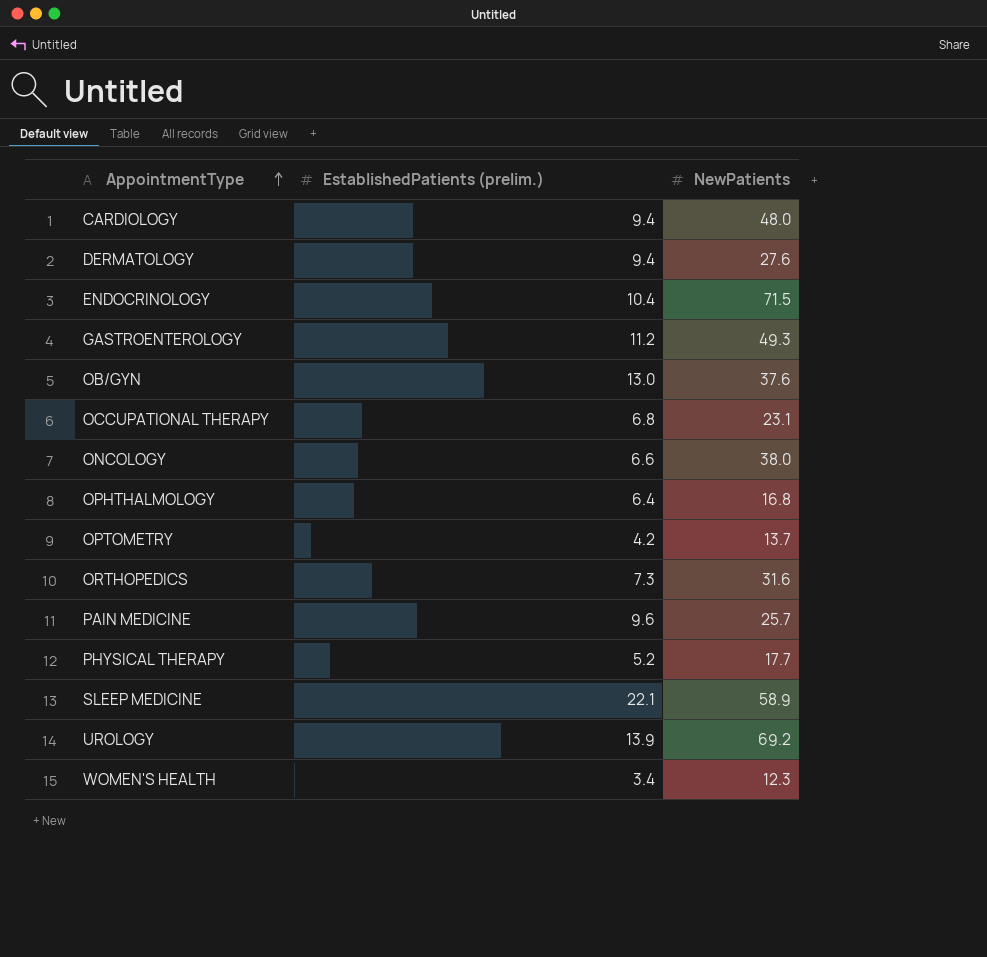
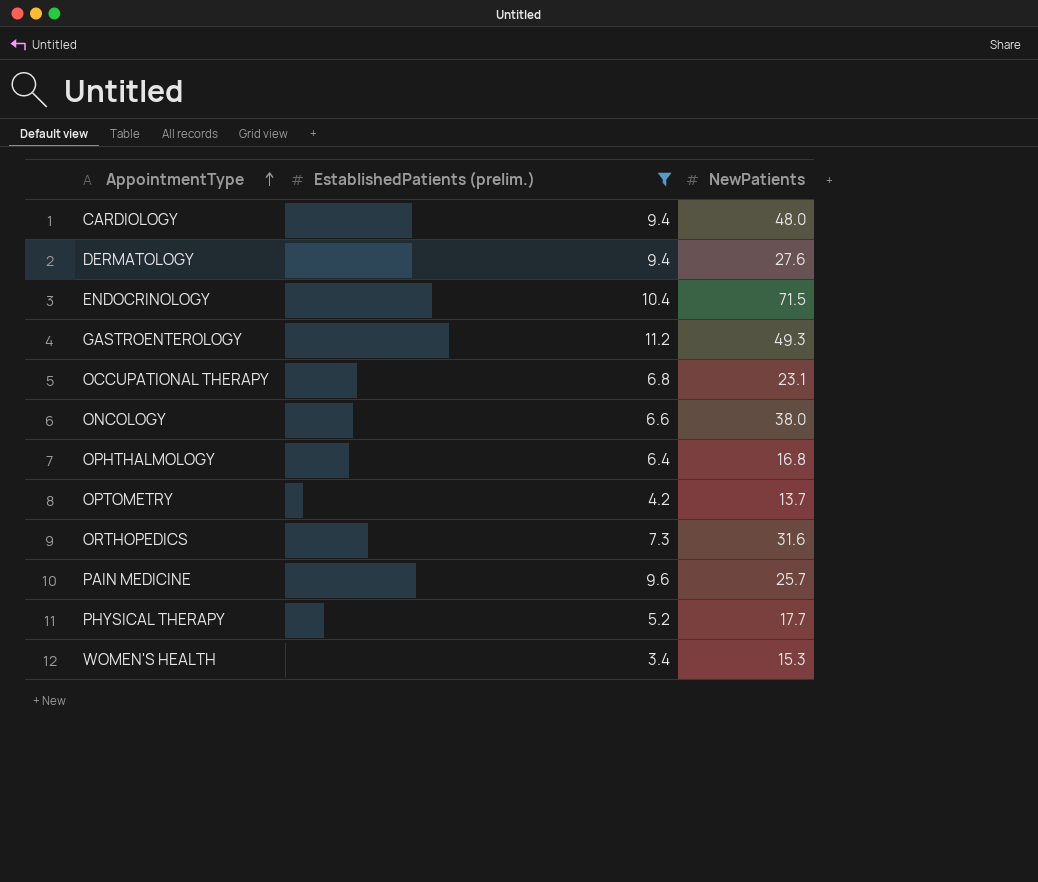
filter: none -> EstablishedPatients (prelim.) <= 11.2
WOMEN'S HEALTH | NewPatients: 12.3 -> 15.3

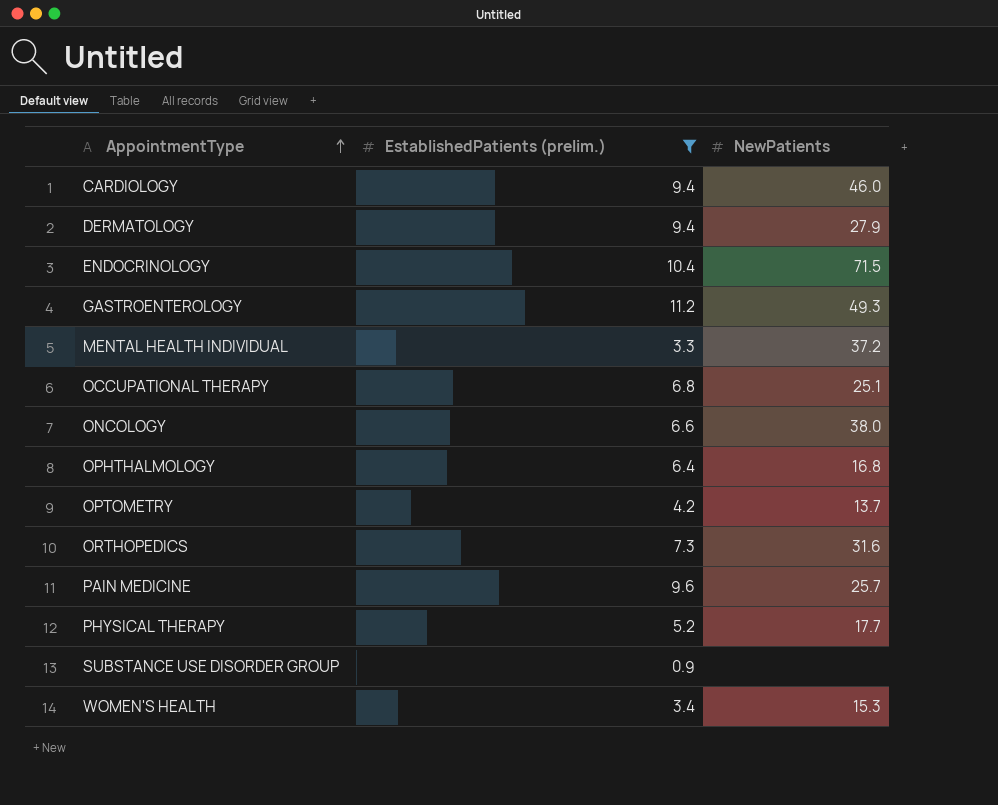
CARDIOLOGY | NewPatients: 48.0 -> 46.0
DERMATOLOGY | NewPatients: 27.6 -> 27.9
row MENTAL HEALTH INDIVIDUAL: none -> 3.3 | 37.2
OCCUPATIONAL THERAPY | NewPatients: 23.1 -> 25.1
row SUBSTANCE USE DISORDER GROUP: none -> 0.9 | none

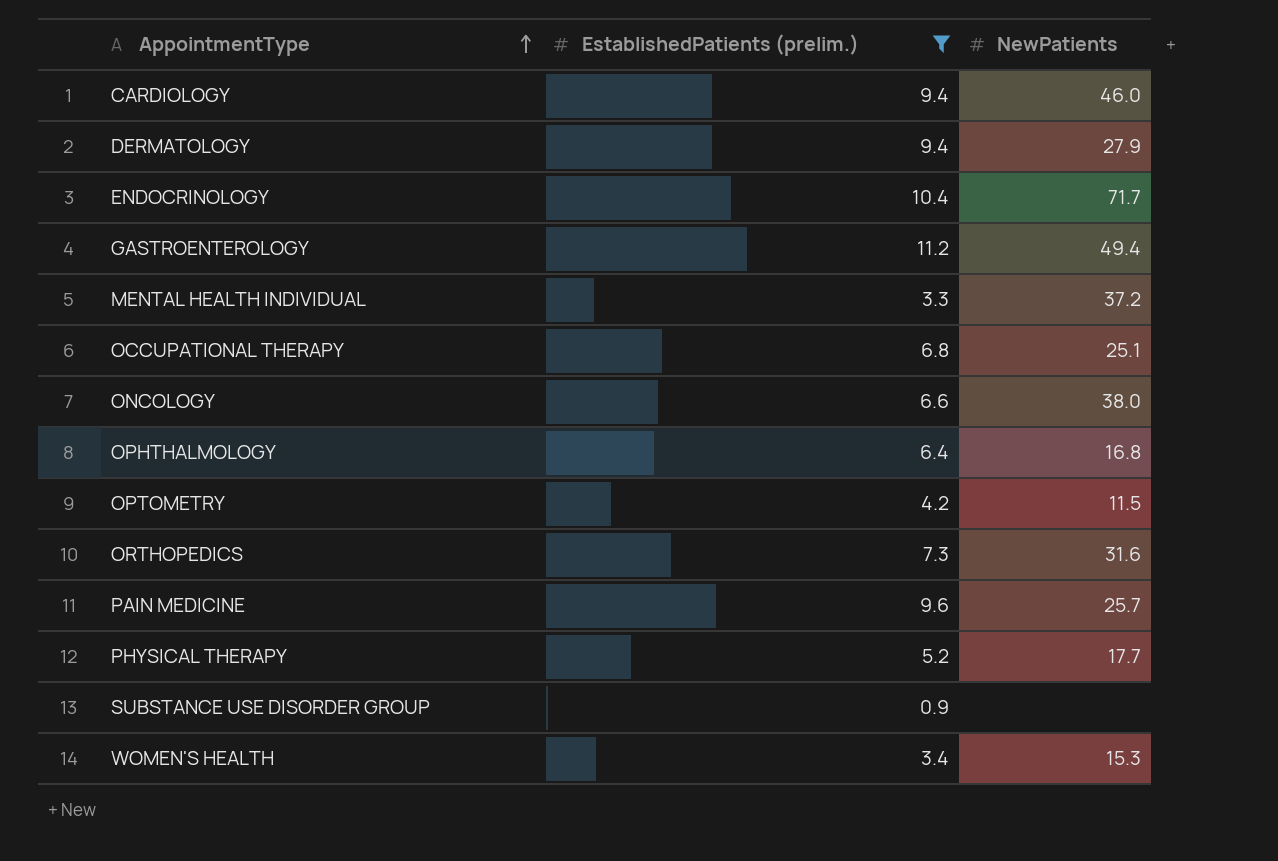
ENDOCRINOLOGY | NewPatients: 71.5 -> 71.7
GASTROENTEROLOGY | NewPatients: 49.3 -> 49.4
OPTOMETRY | NewPatients: 13.7 -> 11.5

